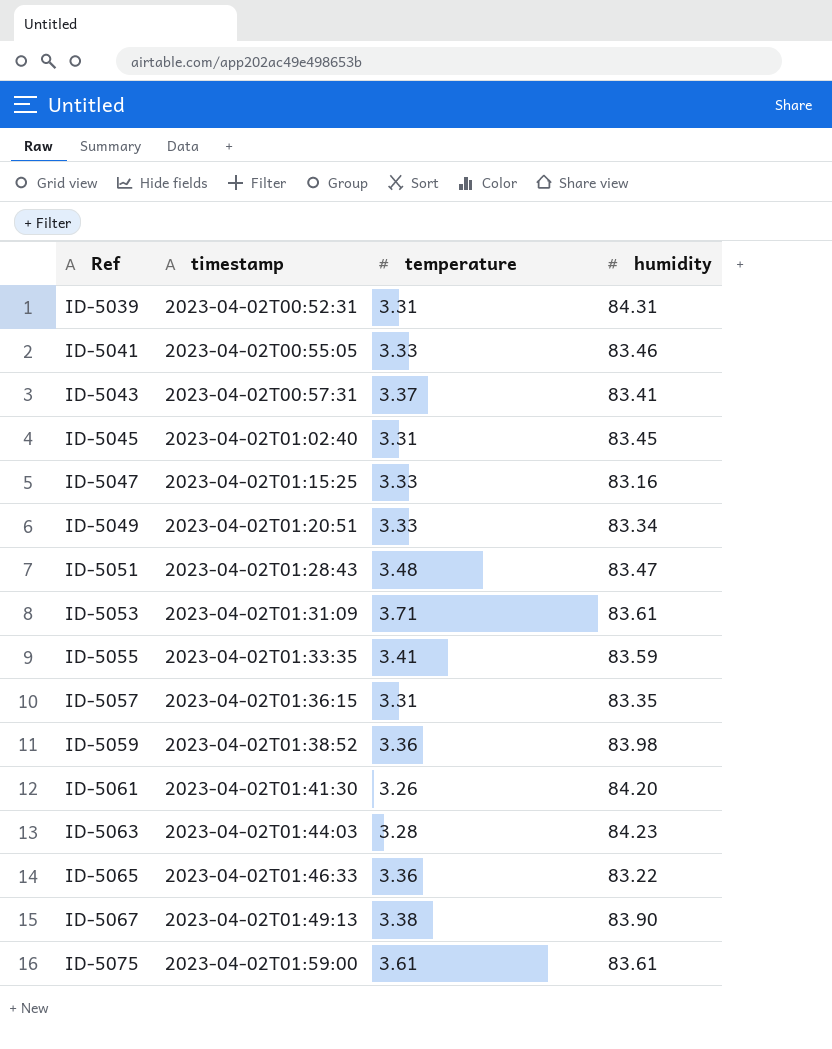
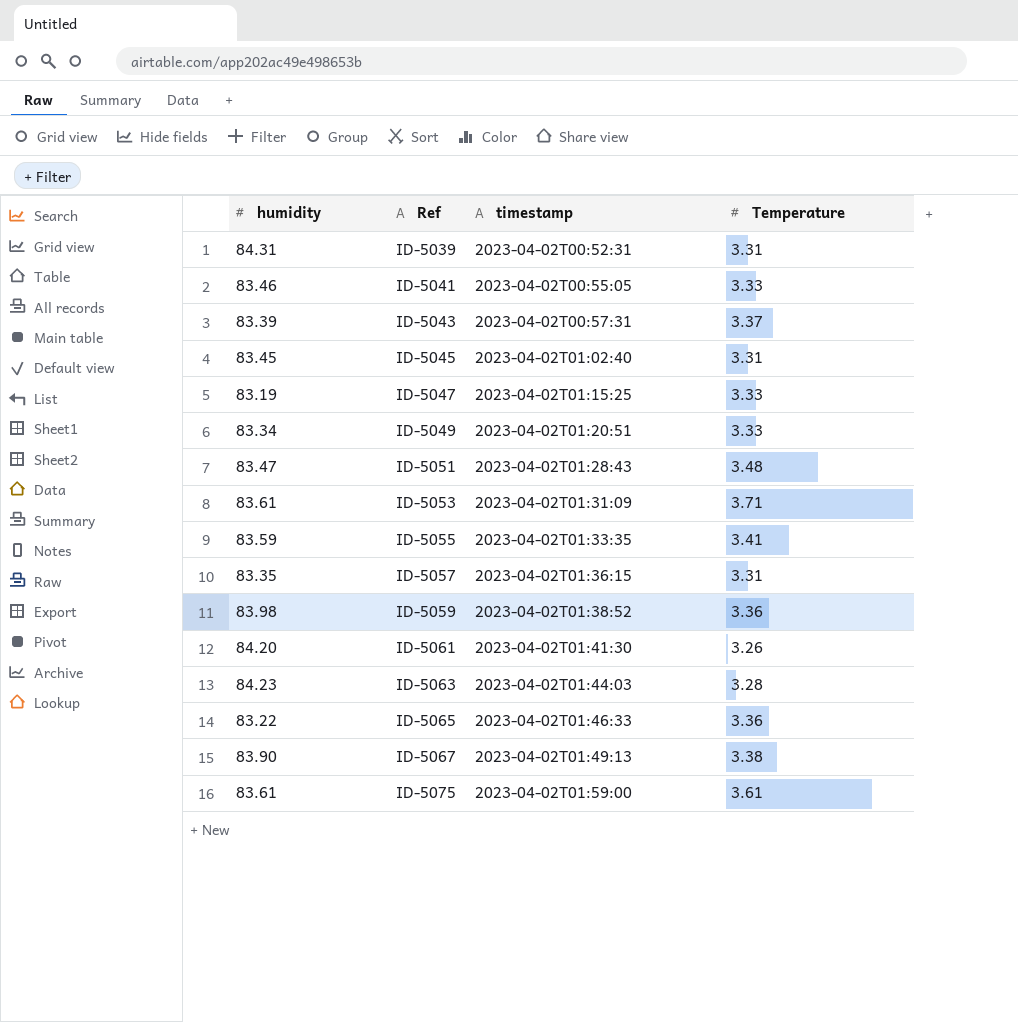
column humidity | position: 4 -> 1
column name: temperature -> Temperature
ID-5043 | humidity: 83.41 -> 83.39
ID-5047 | humidity: 83.16 -> 83.19

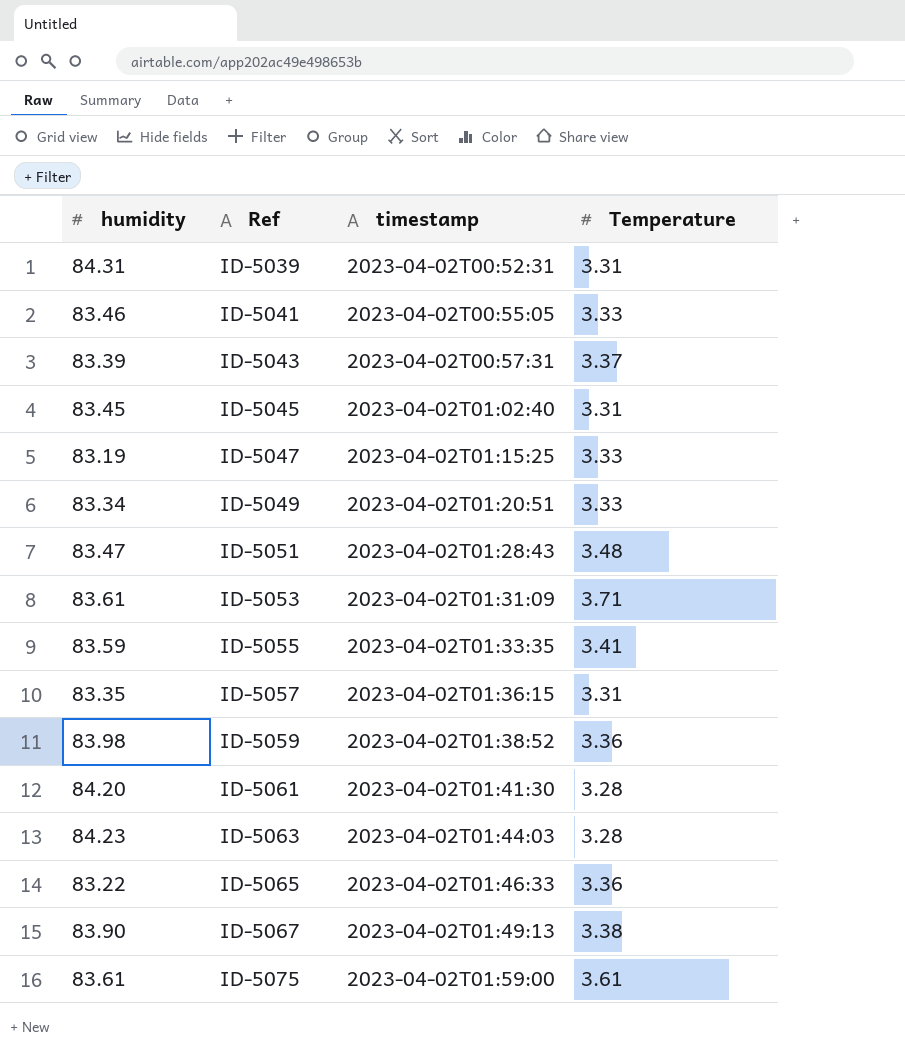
ID-5061 | Temperature: 3.26 -> 3.28

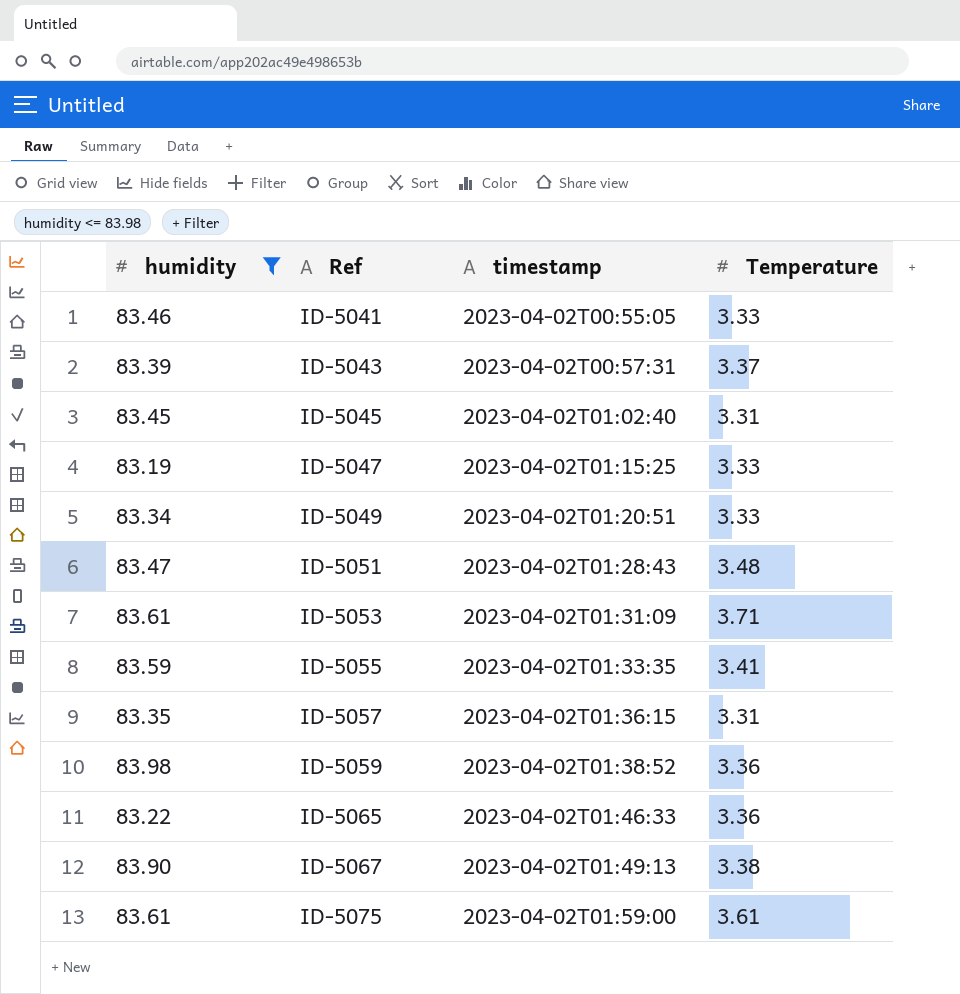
filter: none -> humidity <= 83.98

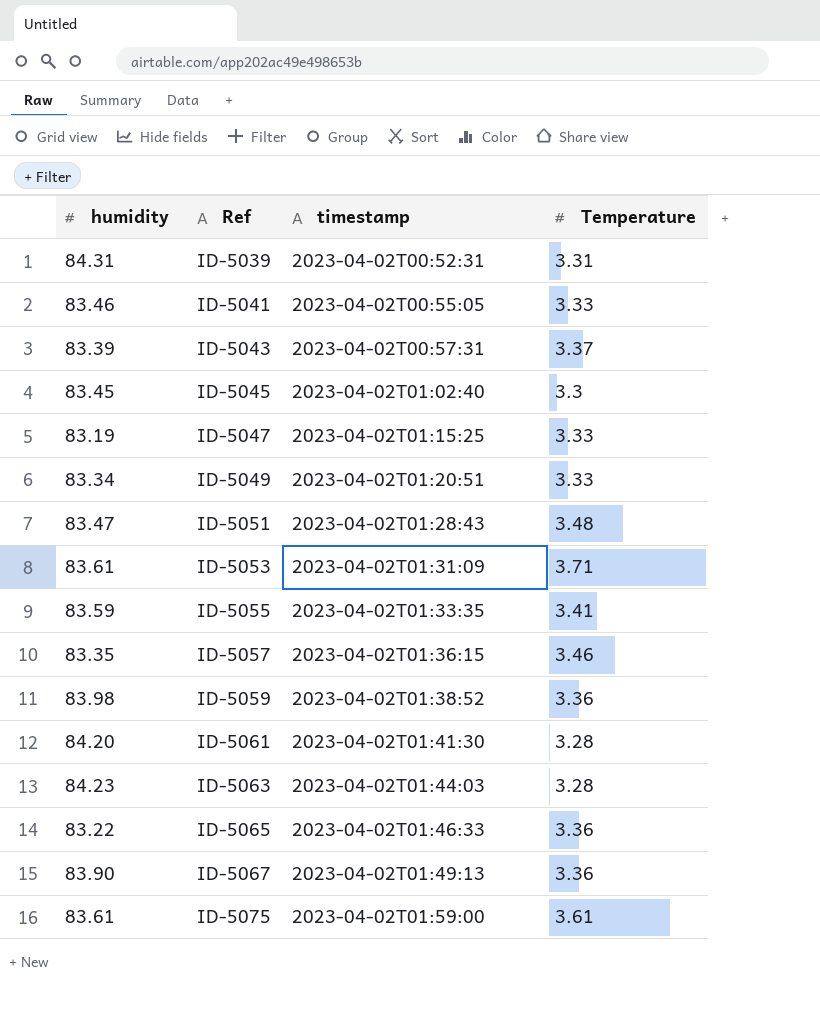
filter: humidity <= 83.98 -> none
ID-5045 | Temperature: 3.31 -> 3.3
ID-5057 | Temperature: 3.31 -> 3.46
ID-5067 | Temperature: 3.38 -> 3.36

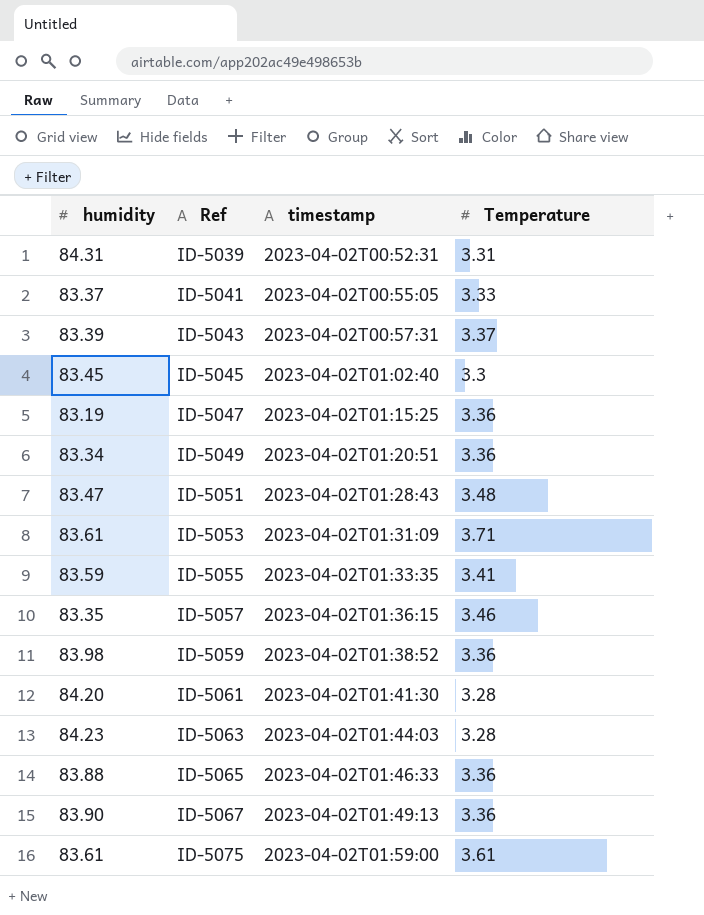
ID-5041 | humidity: 83.46 -> 83.37
ID-5047 | Temperature: 3.33 -> 3.36
ID-5049 | Temperature: 3.33 -> 3.36
ID-5065 | humidity: 83.22 -> 83.88

